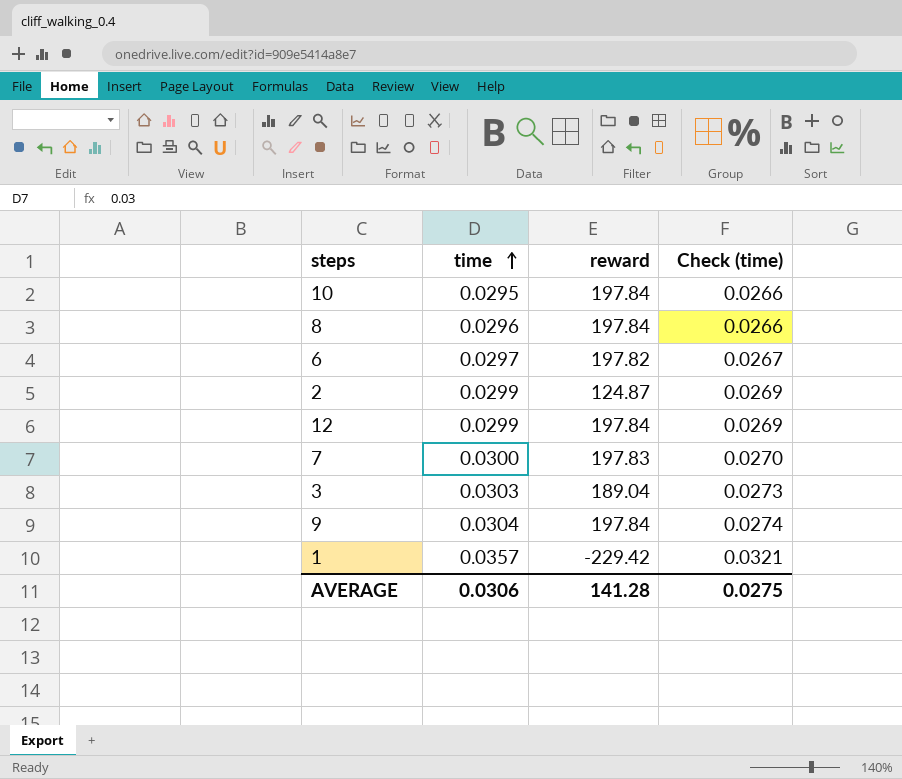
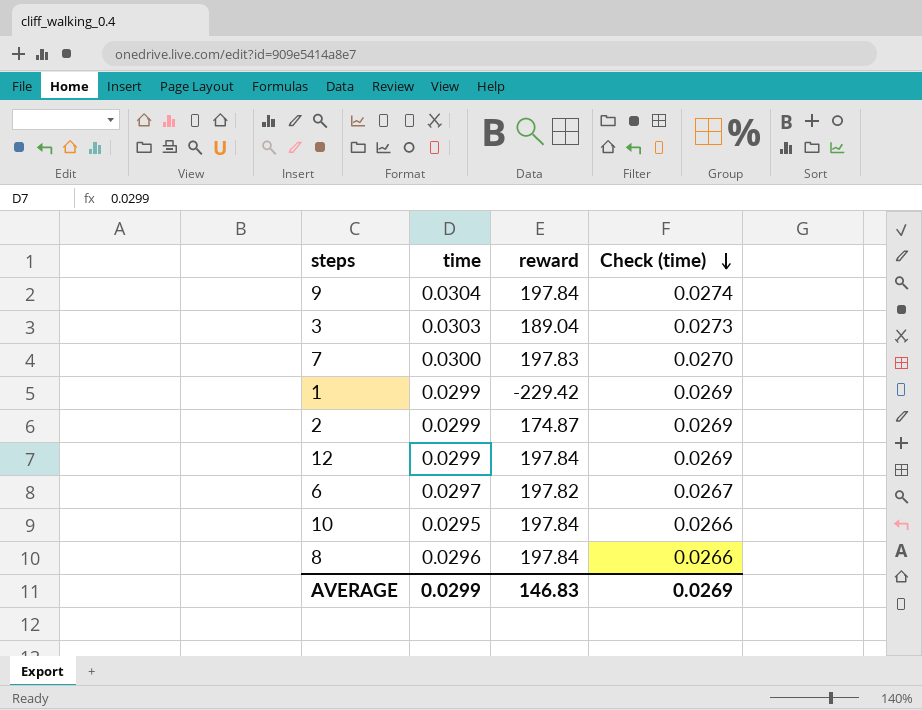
row order: time ascending -> Check (time) descending
1 | time: 0.0357 -> 0.0299
1 | Check (time): 0.0321 -> 0.0269
2 | reward: 124.87 -> 174.87
AVERAGE | time: 0.0306 -> 0.0299
AVERAGE | reward: 141.28 -> 146.83
AVERAGE | Check (time): 0.0275 -> 0.0269

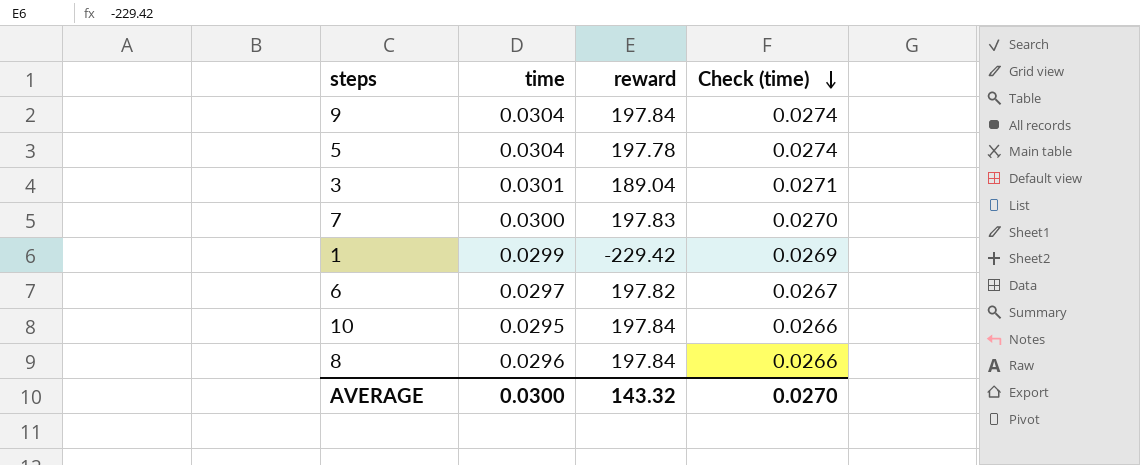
row 2: 0.0299 | 174.87 | 0.0269 -> none
row 12: 0.0299 | 197.84 | 0.0269 -> none
row 5: none -> 0.0304 | 197.78 | 0.0274
3 | time: 0.0303 -> 0.0301
3 | Check (time): 0.0273 -> 0.0271
AVERAGE | time: 0.0299 -> 0.0300
AVERAGE | reward: 146.83 -> 143.32
AVERAGE | Check (time): 0.0269 -> 0.0270

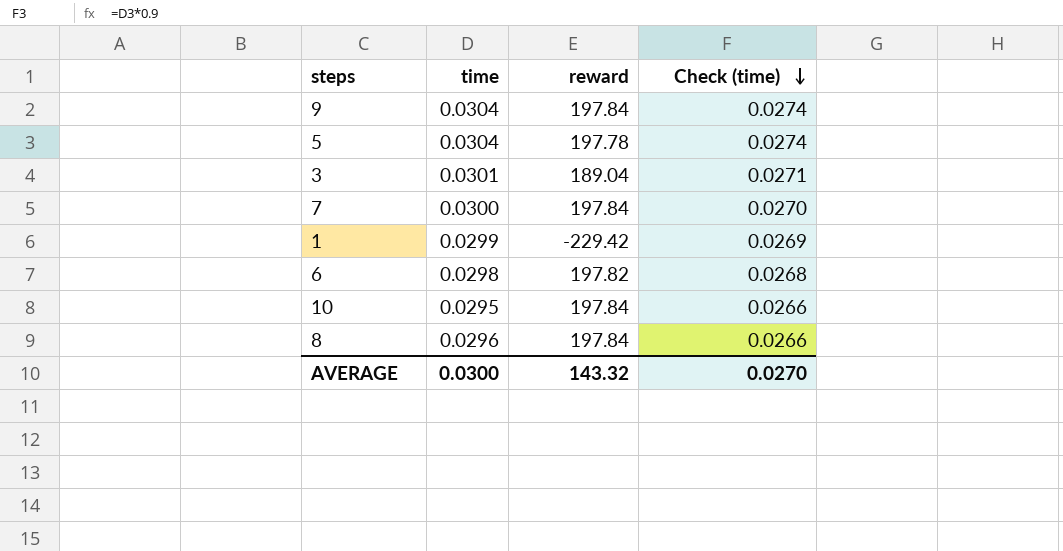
7 | reward: 197.83 -> 197.84
6 | time: 0.0297 -> 0.0298
6 | Check (time): 0.0267 -> 0.0268

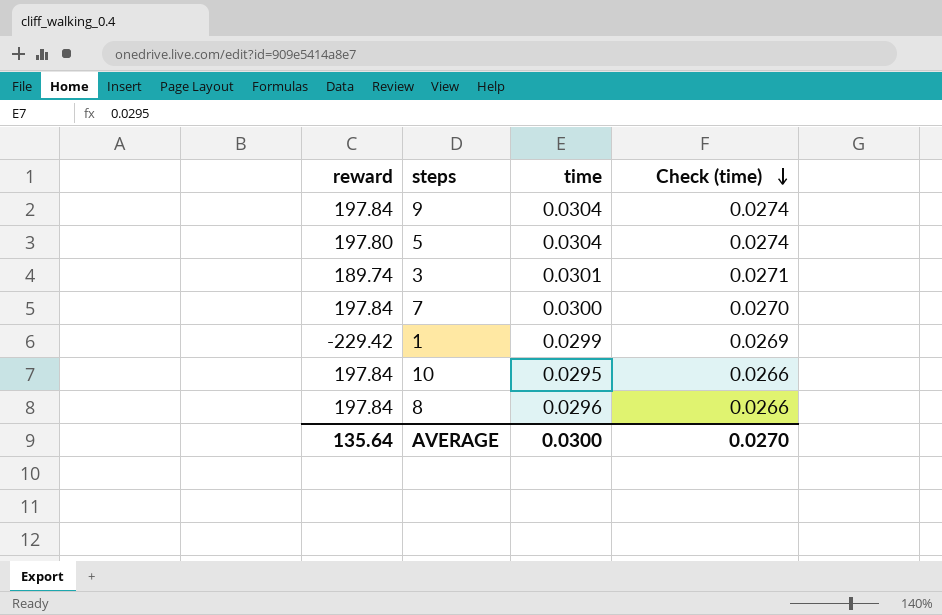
column reward | position: 3 -> 1
row 6: 0.0298 | 197.82 | 0.0268 -> none
5 | reward: 197.78 -> 197.80
3 | reward: 189.04 -> 189.74
AVERAGE | reward: 143.32 -> 135.64

